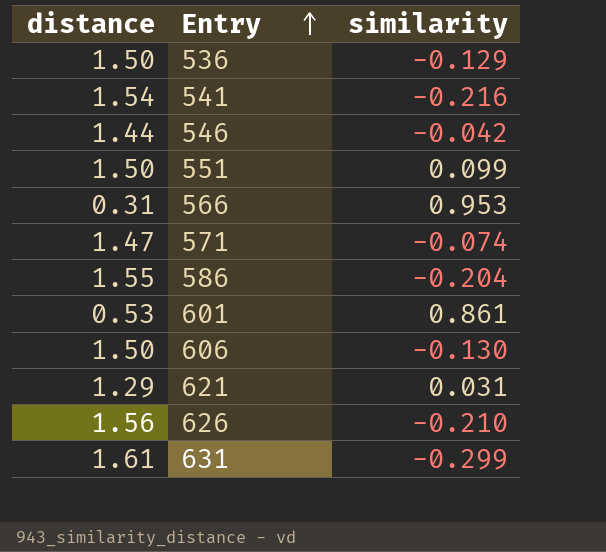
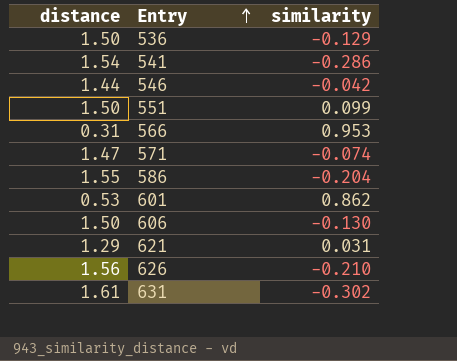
541 | similarity: -0.216 -> -0.286
601 | similarity: 0.861 -> 0.862
631 | similarity: -0.299 -> -0.302

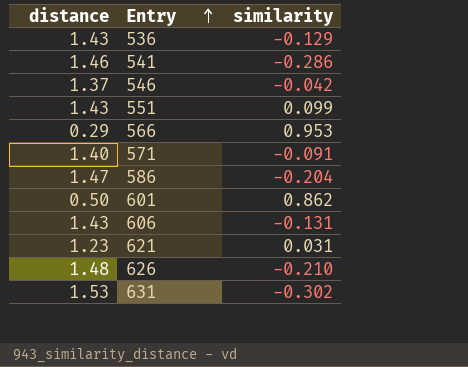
536 | distance: 1.50 -> 1.43
541 | distance: 1.54 -> 1.46
546 | distance: 1.44 -> 1.37
551 | distance: 1.50 -> 1.43
566 | distance: 0.31 -> 0.29
571 | distance: 1.47 -> 1.40
571 | similarity: -0.074 -> -0.091
586 | distance: 1.55 -> 1.47
601 | distance: 0.53 -> 0.50
606 | distance: 1.50 -> 1.43
606 | similarity: -0.130 -> -0.131
621 | distance: 1.29 -> 1.23
626 | distance: 1.56 -> 1.48
631 | distance: 1.61 -> 1.53

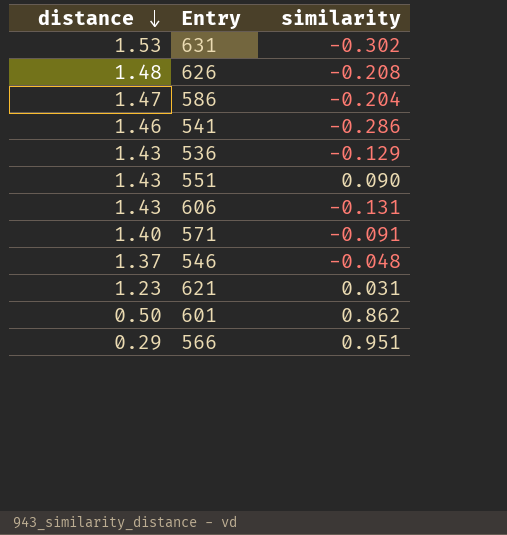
row order: Entry ascending -> distance descending
626 | similarity: -0.210 -> -0.208
551 | similarity: 0.099 -> 0.090
546 | similarity: -0.042 -> -0.048
566 | similarity: 0.953 -> 0.951

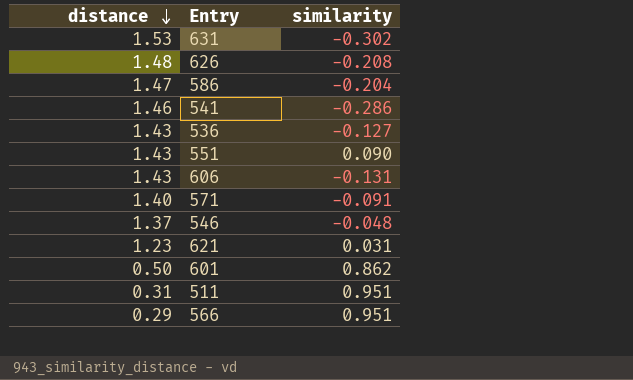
536 | similarity: -0.129 -> -0.127
row 511: none -> 0.31 | 0.951

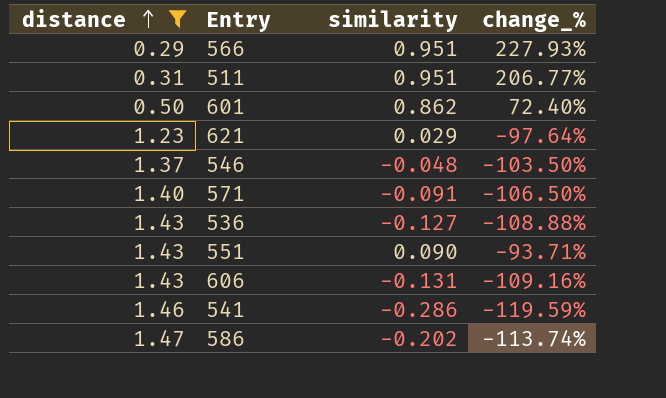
filter: none -> distance <= 1.47
row order: distance descending -> distance ascending
column change_% | formula: none -> ([similarity] - [distance]) / [distance]
621 | similarity: 0.031 -> 0.029
586 | similarity: -0.204 -> -0.202

